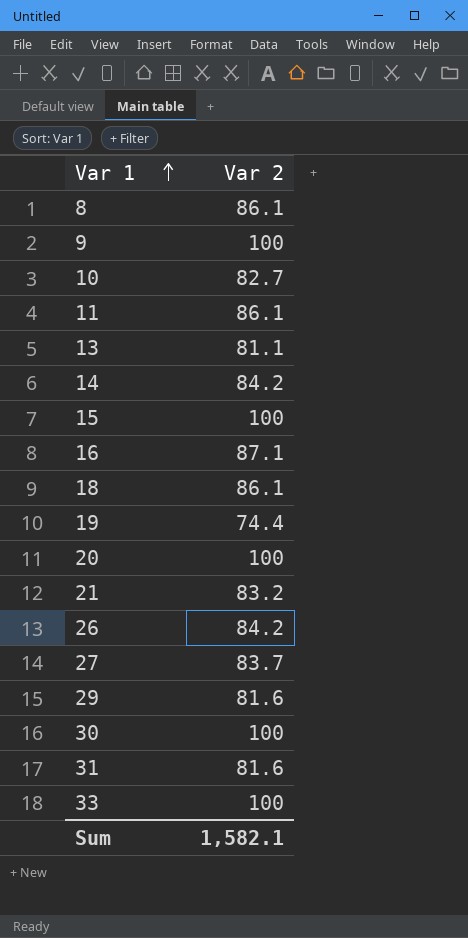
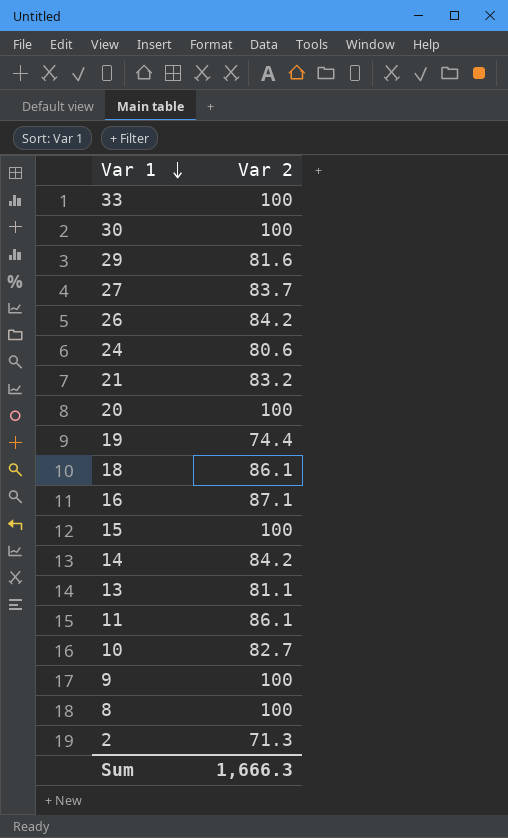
row order: Var 1 ascending -> Var 1 descending
row 31: 81.6 -> none
row 24: none -> 80.6
8 | Var 2: 86.1 -> 100
row 2: none -> 71.3
Sum | Var 2: 1,582.1 -> 1,666.3

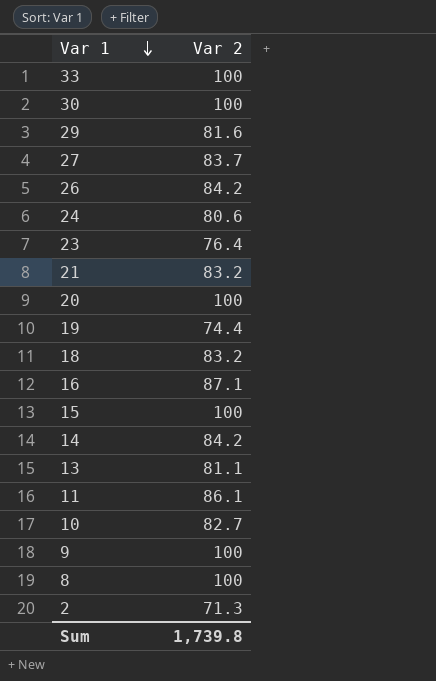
row 23: none -> 76.4
18 | Var 2: 86.1 -> 83.2
Sum | Var 2: 1,666.3 -> 1,739.8

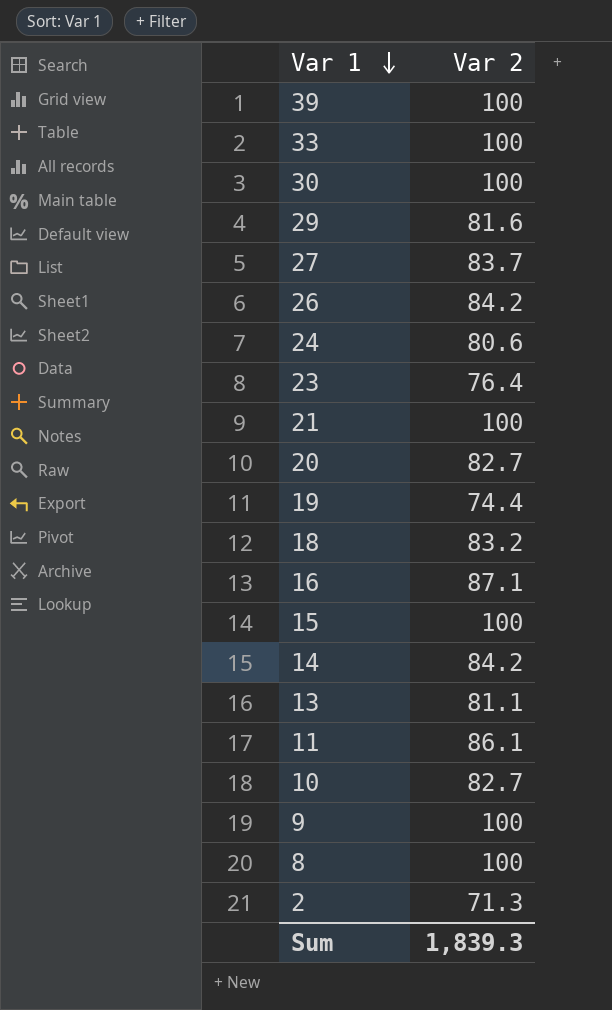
row 39: none -> 100
21 | Var 2: 83.2 -> 100
20 | Var 2: 100 -> 82.7
Sum | Var 2: 1,739.8 -> 1,839.3

